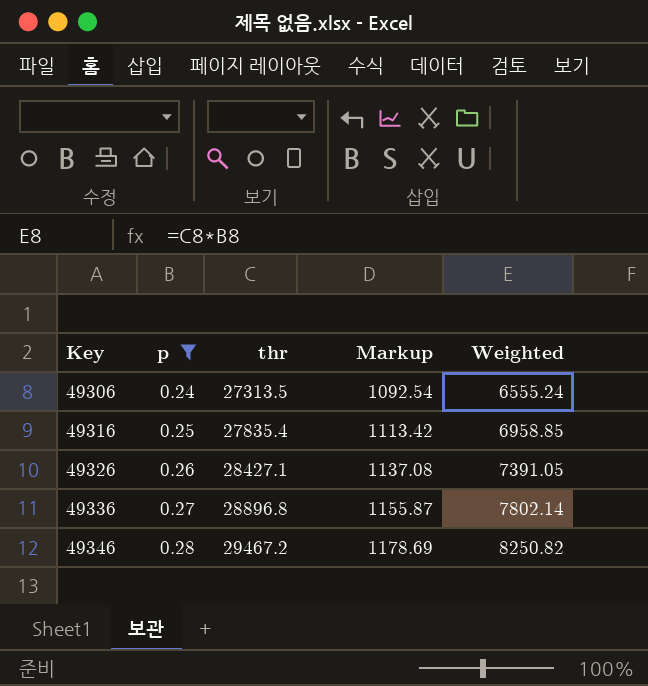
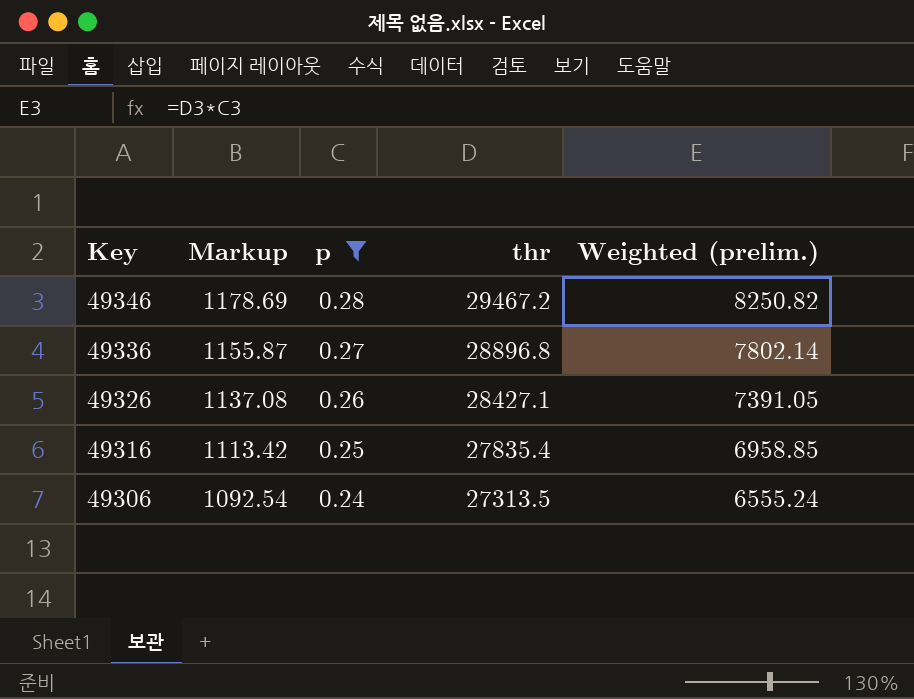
row order: Key ascending -> Key descending
column Markup | position: 4 -> 2
column name: Weighted -> Weighted (prelim.)

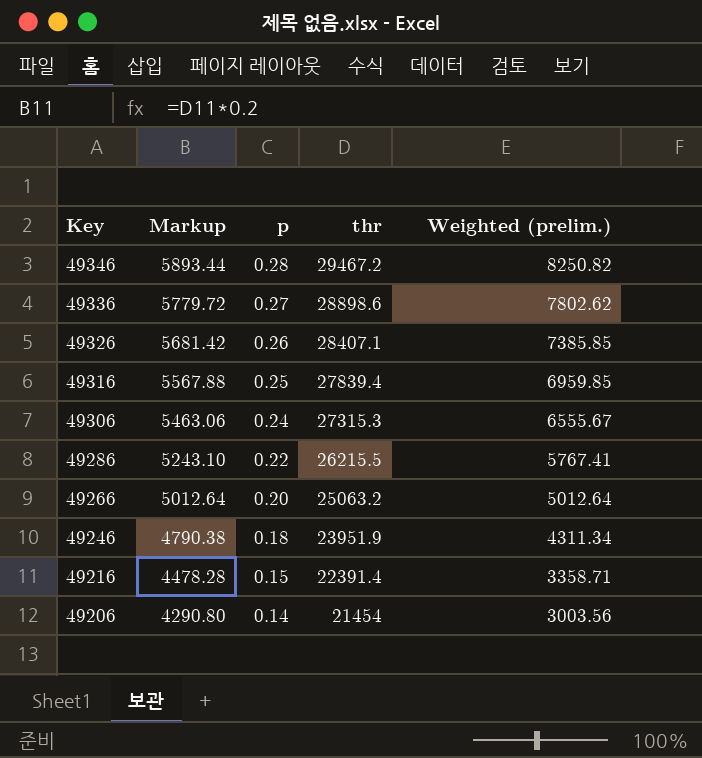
filter: p >= 0.24 -> none
column Markup | formula: [thr] * 0.04 -> [thr] * 0.2
49336 | thr: 28896.8 -> 28898.6
49336 | Weighted (prelim.): 7802.14 -> 7802.62
49326 | thr: 28427.1 -> 28407.1
49326 | Weighted (prelim.): 7391.05 -> 7385.85
49316 | thr: 27835.4 -> 27839.4
49316 | Weighted (prelim.): 6958.85 -> 6959.85
49306 | thr: 27313.5 -> 27315.3
49306 | Weighted (prelim.): 6555.24 -> 6555.67

